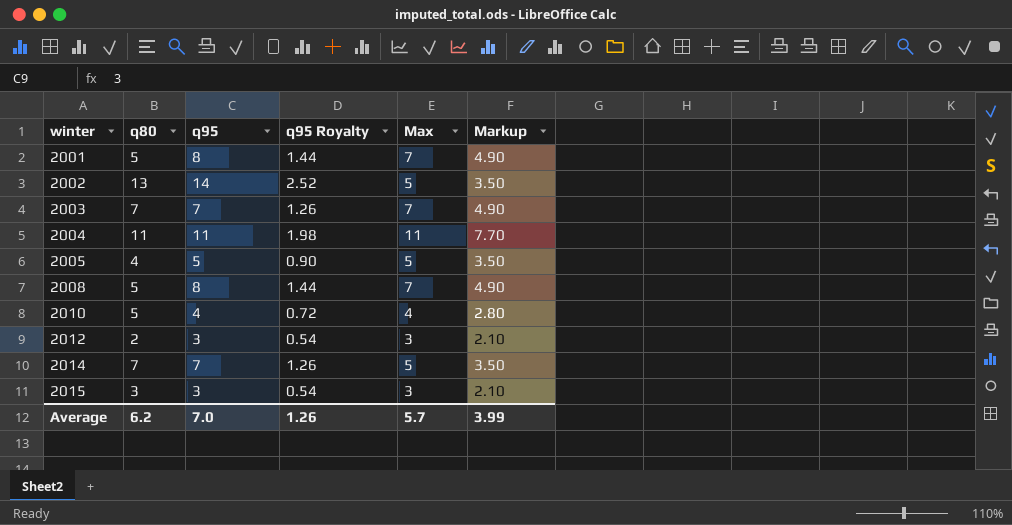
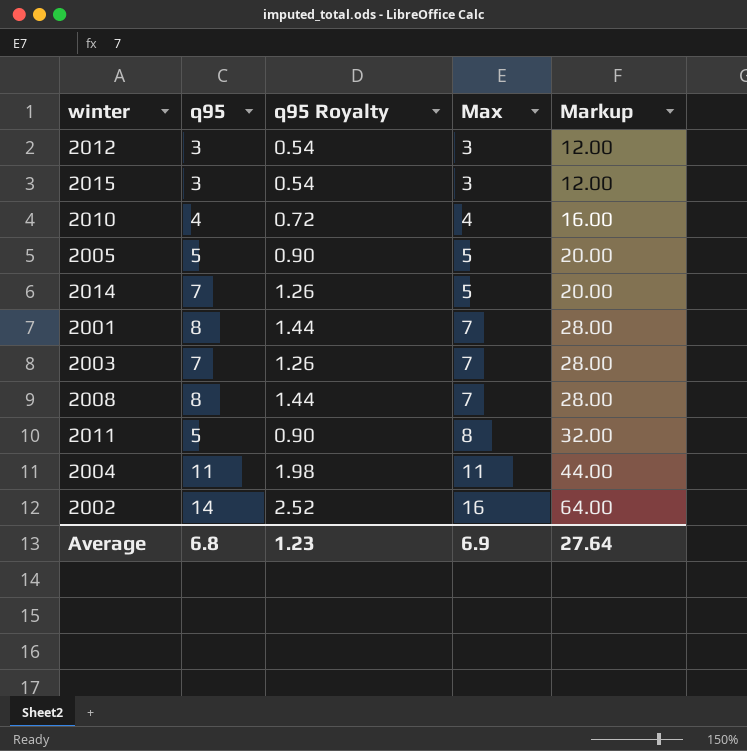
row order: winter ascending -> Max ascending
column q80 | position: 2 -> none
column Markup | formula: [Max] * 0.7 -> [Max] * 4
row 2011: none -> 5 | 0.90 | 8 | 32.00
2002 | Max: 5 -> 16
Average | q95: 7.0 -> 6.8
Average | q95 Royalty: 1.26 -> 1.23
Average | Max: 5.7 -> 6.9
Average | Markup: 3.99 -> 27.64

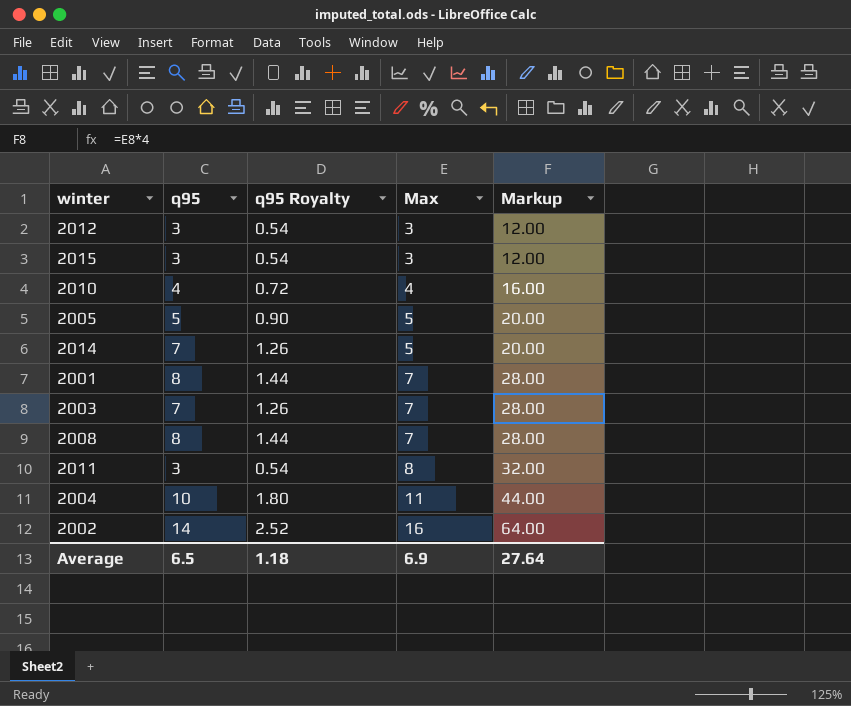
2011 | q95: 5 -> 3
2011 | q95 Royalty: 0.90 -> 0.54
2004 | q95: 11 -> 10
2004 | q95 Royalty: 1.98 -> 1.80
Average | q95: 6.8 -> 6.5
Average | q95 Royalty: 1.23 -> 1.18

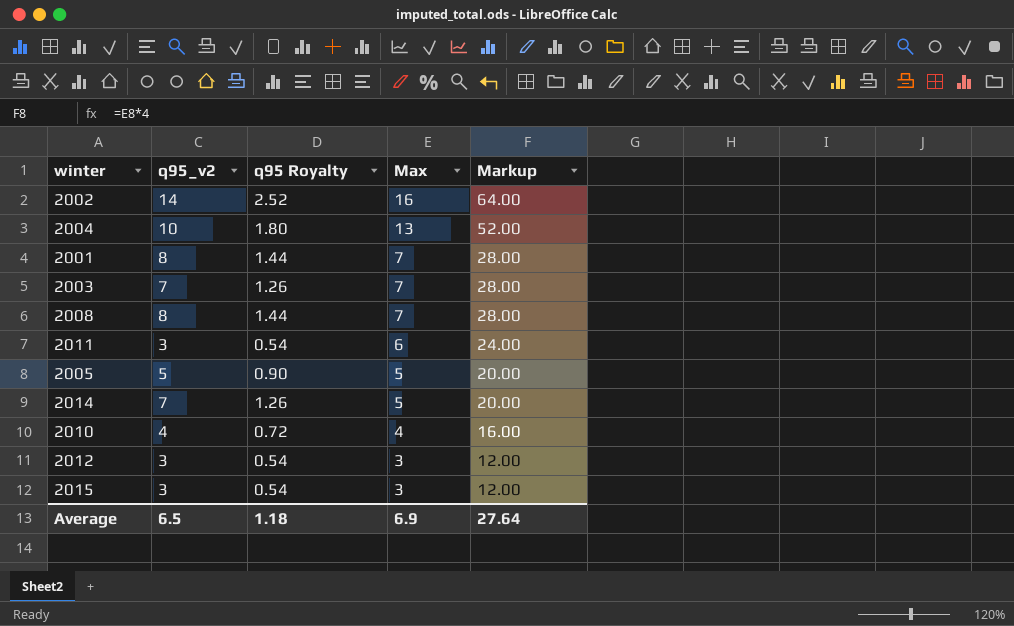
row order: Max ascending -> Max descending
column name: q95 -> q95_v2
2004 | Max: 11 -> 13
2004 | Markup: 44.00 -> 52.00
2011 | Max: 8 -> 6
2011 | Markup: 32.00 -> 24.00

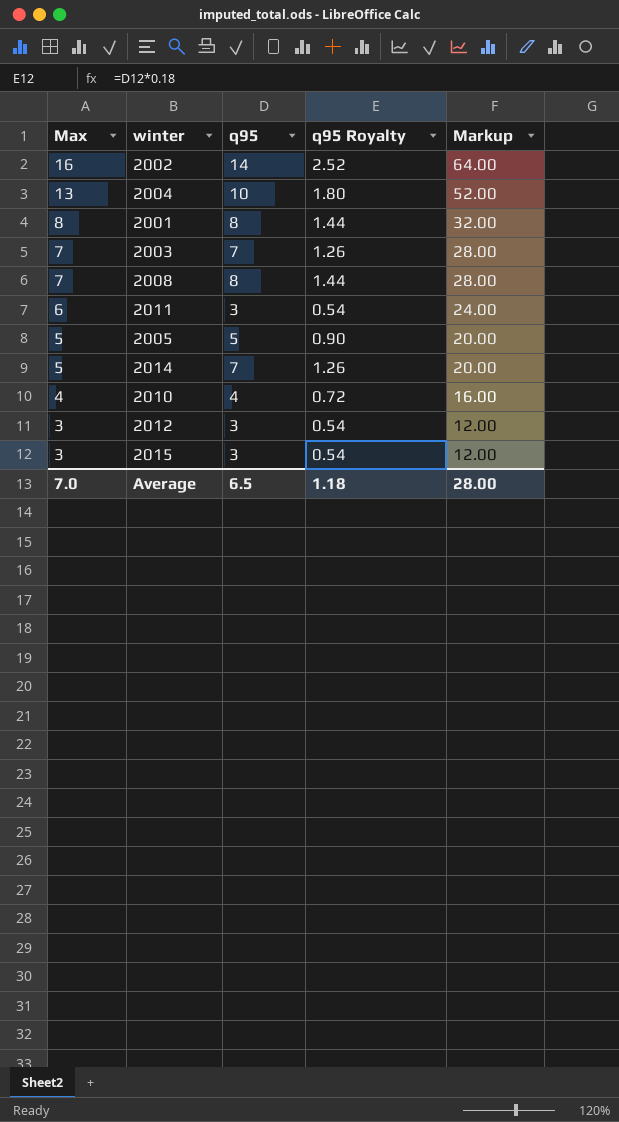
column Max | position: 4 -> 1
column name: q95_v2 -> q95
2001 | Max: 7 -> 8
2001 | Markup: 28.00 -> 32.00
Average | Max: 6.9 -> 7.0
Average | Markup: 27.64 -> 28.00

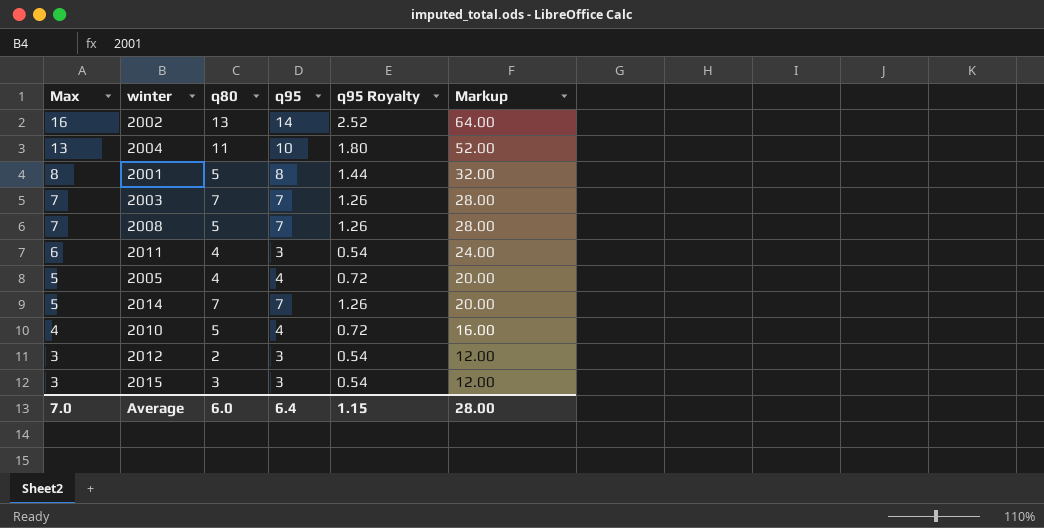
column q80 | position: none -> 3
2008 | q95: 8 -> 7
2008 | q95 Royalty: 1.44 -> 1.26
2005 | q95: 5 -> 4
2005 | q95 Royalty: 0.90 -> 0.72
Average | q95: 6.5 -> 6.4
Average | q95 Royalty: 1.18 -> 1.15

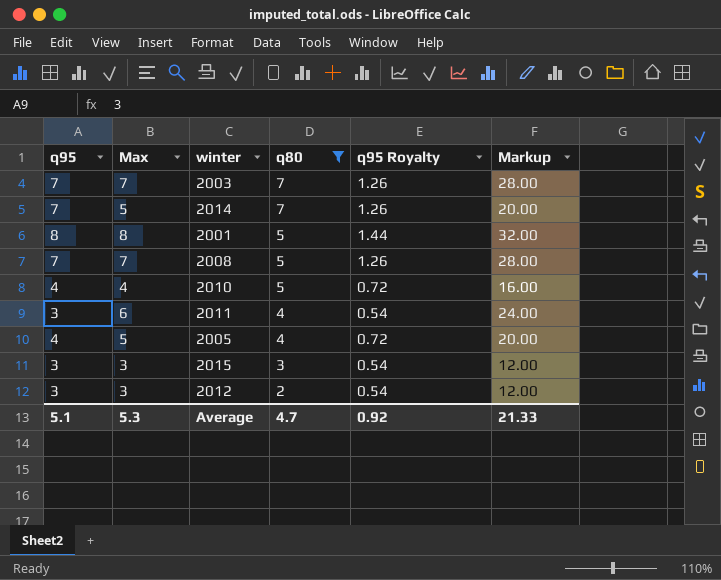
filter: none -> q80 <= 7
row order: Max descending -> q80 descending
column q95 | position: 4 -> 1
Average | q95: 6.4 -> 5.1
Average | Max: 7.0 -> 5.3
Average | q80: 6.0 -> 4.7
Average | q95 Royalty: 1.15 -> 0.92
Average | Markup: 28.00 -> 21.33

